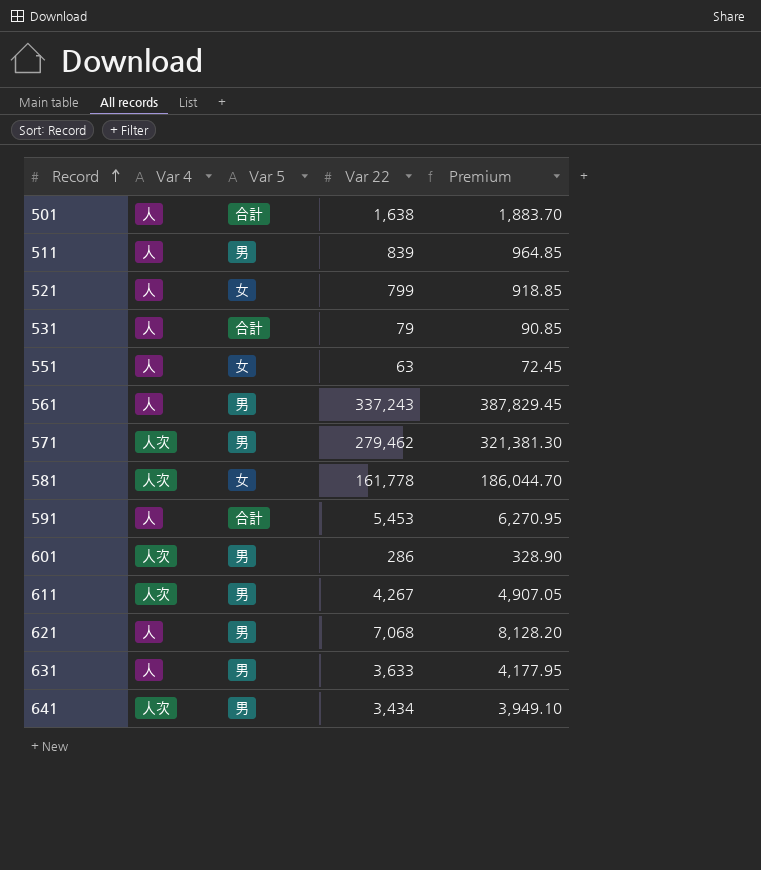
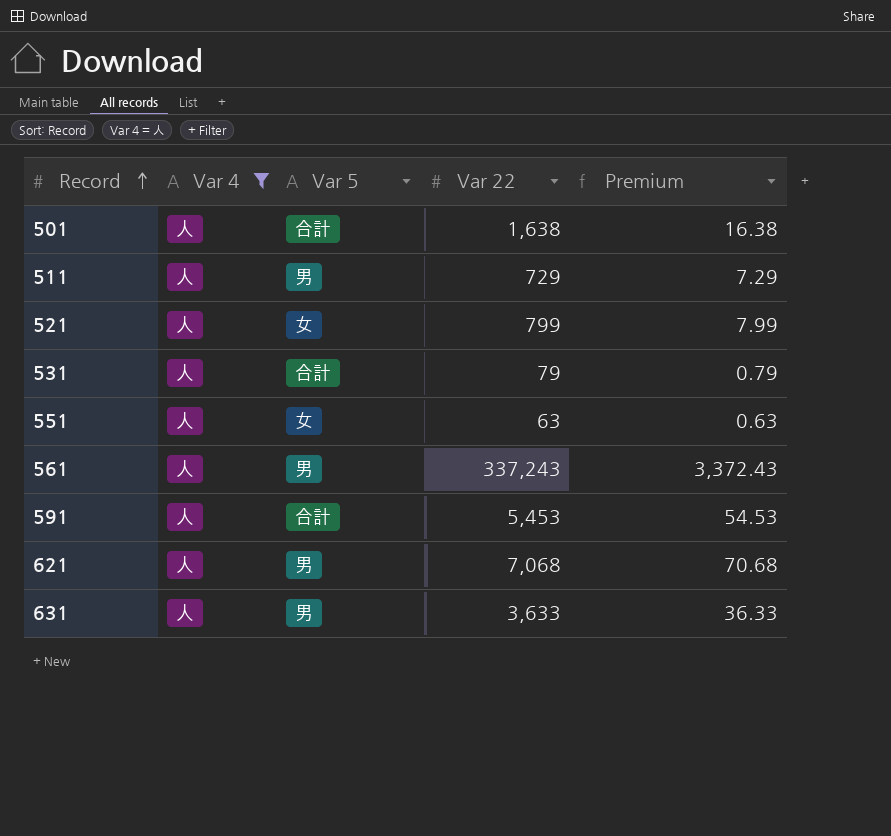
filter: none -> Var 4 = 人
column Premium | formula: [Var 22] * 1.15 -> [Var 22] * 0.01
511 | Var 22: 839 -> 729

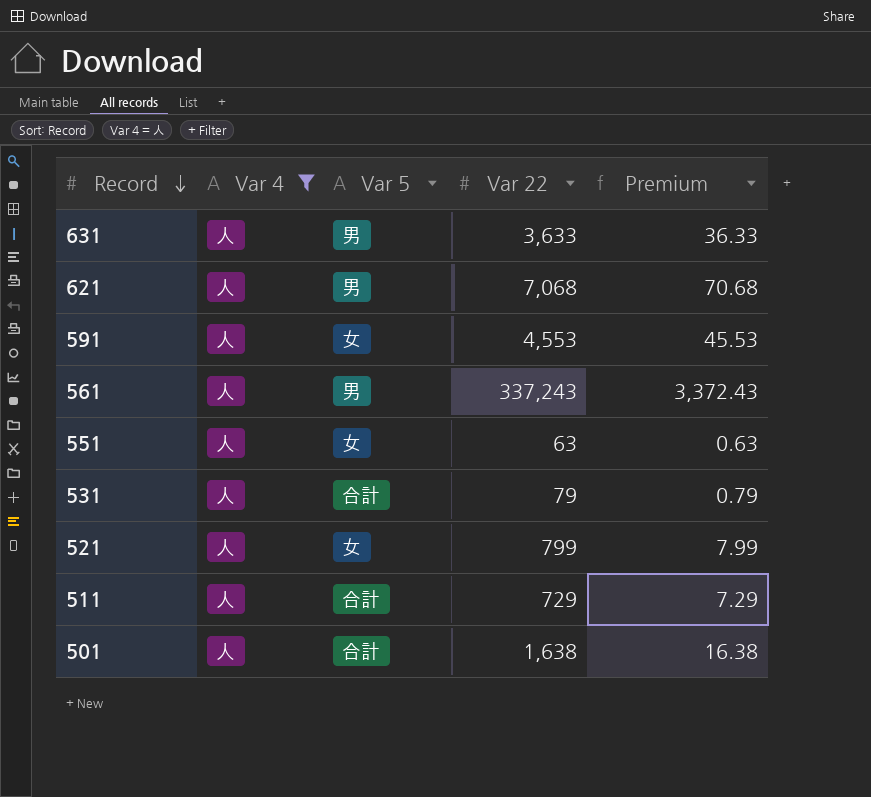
row order: Record ascending -> Record descending
591 | Var 5: 合計 -> 女
591 | Var 22: 5,453 -> 4,553
591 | Premium: 54.53 -> 45.53
511 | Var 5: 男 -> 合計

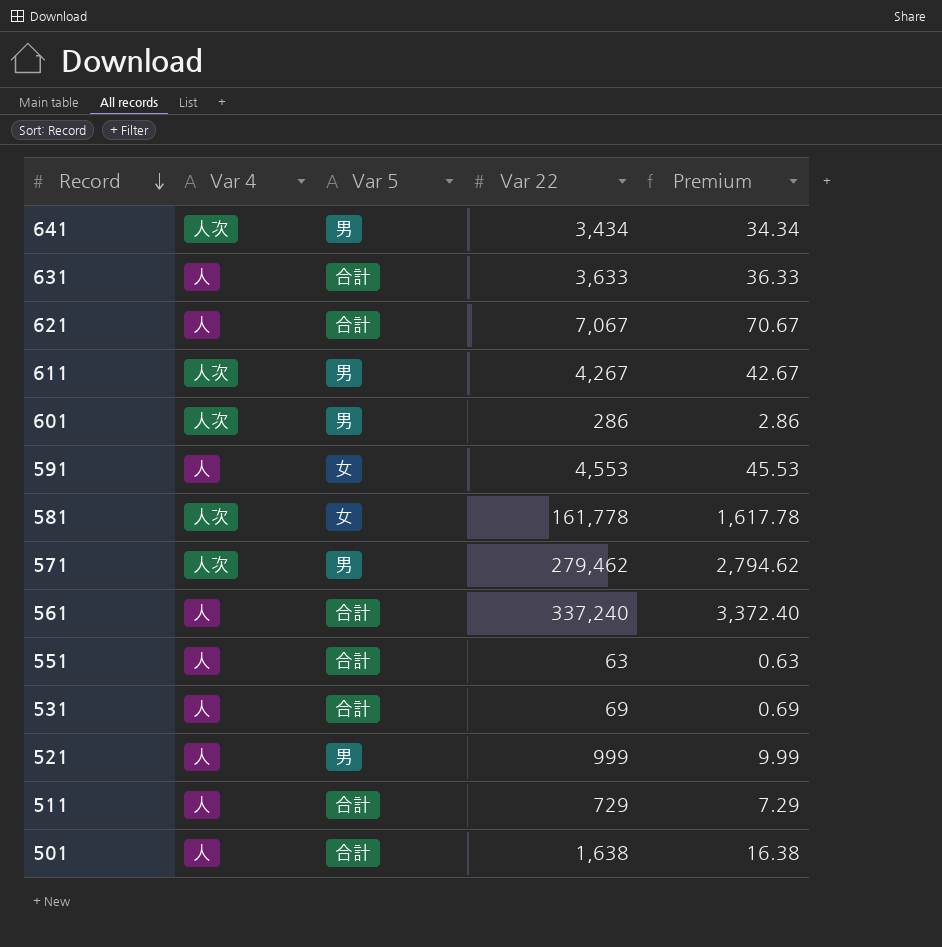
filter: Var 4 = 人 -> none
631 | Var 5: 男 -> 合計
621 | Var 5: 男 -> 合計
621 | Var 22: 7,068 -> 7,067
621 | Premium: 70.68 -> 70.67
561 | Var 5: 男 -> 合計
561 | Var 22: 337,243 -> 337,240
561 | Premium: 3,372.43 -> 3,372.40
551 | Var 5: 女 -> 合計
531 | Var 22: 79 -> 69
531 | Premium: 0.79 -> 0.69
521 | Var 5: 女 -> 男
521 | Var 22: 799 -> 999
521 | Premium: 7.99 -> 9.99

